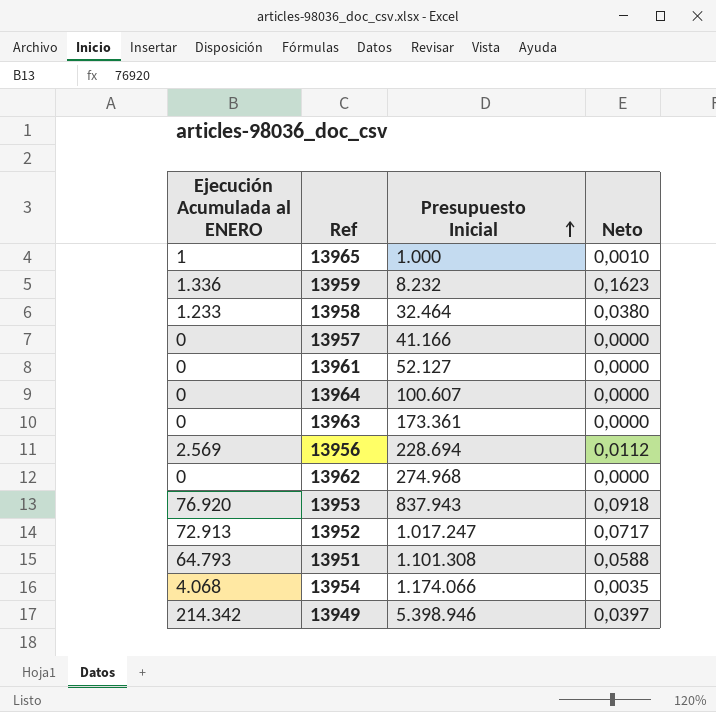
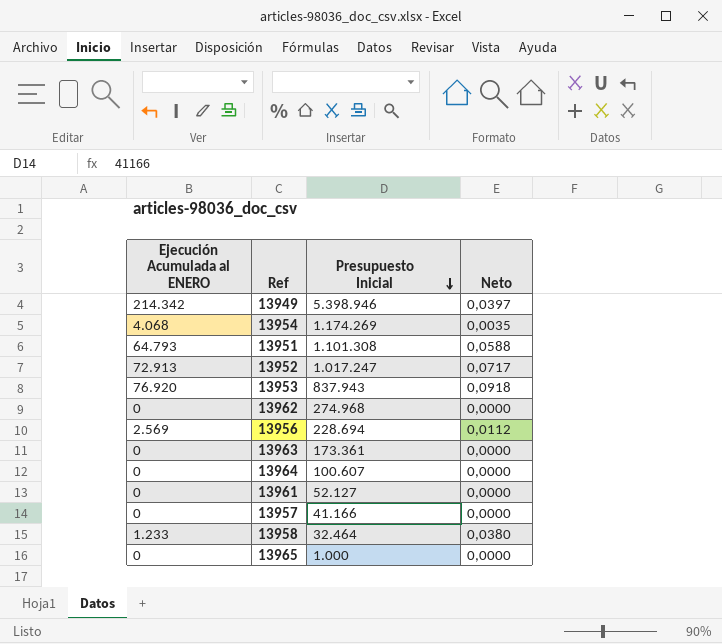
row order: Presupuesto Inicial ascending -> Presupuesto Inicial descending
row 13959: 1.336 | 8.232 | 0,1623 -> none
13954 | Presupuesto Inicial: 1.174.066 -> 1.174.269
13965 | Ejecución Acumulada al ENERO: 1 -> 0
13965 | Neto: 0,0010 -> 0,0000

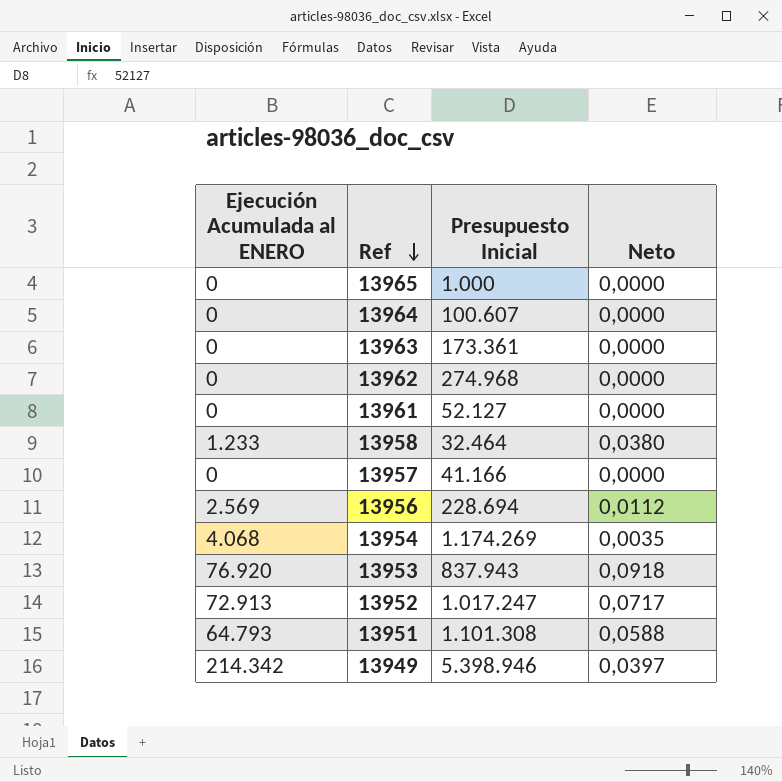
row order: Presupuesto Inicial descending -> Ref descending

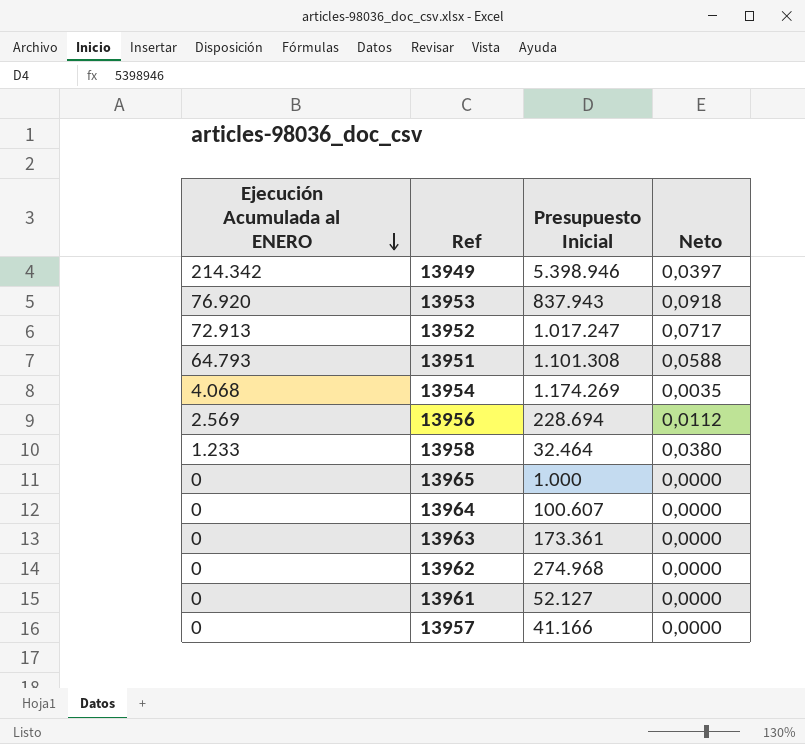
row order: Ref descending -> Ejecución Acumulada al ENERO descending

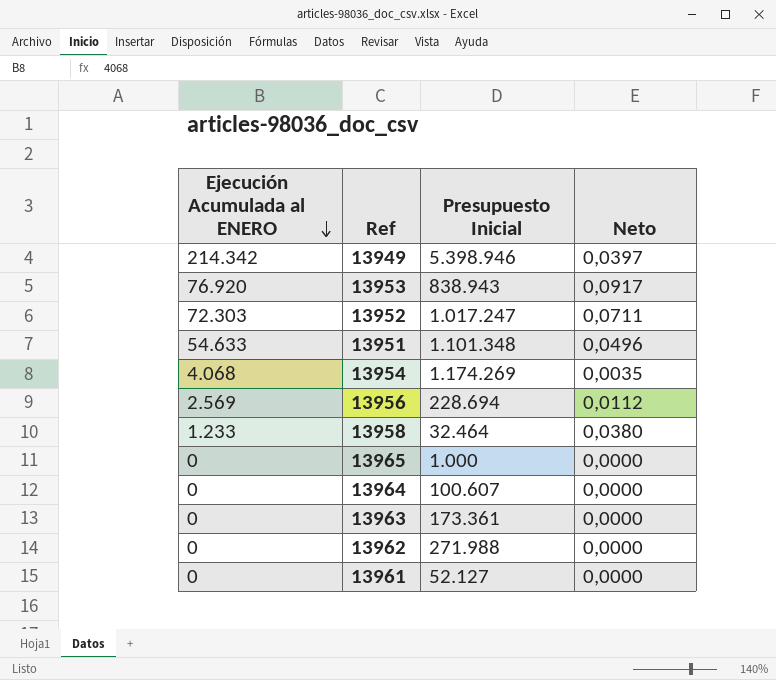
row 13957: 0 | 41.166 | 0,0000 -> none
13953 | Presupuesto Inicial: 837.943 -> 838.943
13953 | Neto: 0,0918 -> 0,0917
13952 | Ejecución Acumulada al ENERO: 72.913 -> 72.303
13952 | Neto: 0,0717 -> 0,0711
13951 | Ejecución Acumulada al ENERO: 64.793 -> 54.633
13951 | Presupuesto Inicial: 1.101.308 -> 1.101.348
13951 | Neto: 0,0588 -> 0,0496
13962 | Presupuesto Inicial: 274.968 -> 271.988

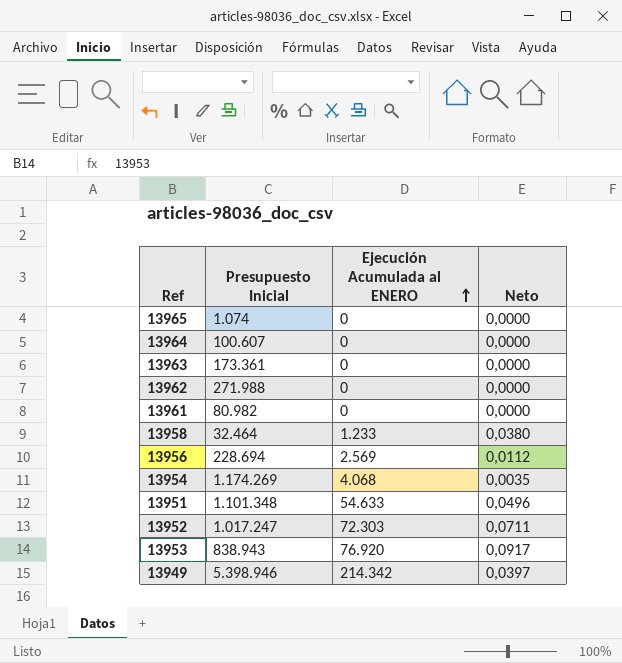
row order: Ejecución Acumulada al ENERO descending -> Ejecución Acumulada al ENERO ascending
column Ejecución Acumulada al ENERO | position: 1 -> 3
13965 | Presupuesto Inicial: 1.000 -> 1.074
13961 | Presupuesto Inicial: 52.127 -> 80.982

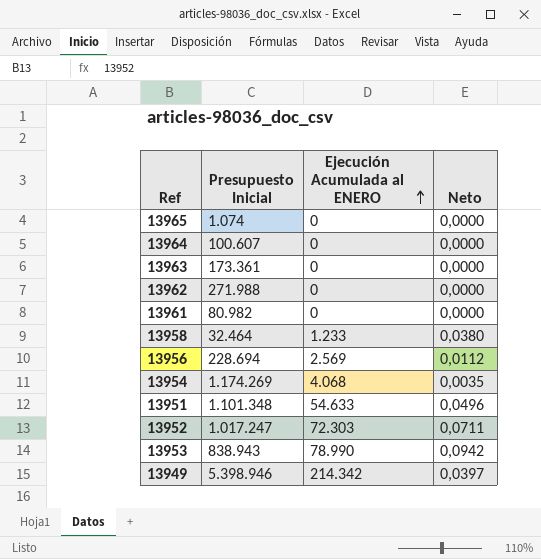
13953 | Ejecución Acumulada al ENERO: 76.920 -> 78.990
13953 | Neto: 0,0917 -> 0,0942

